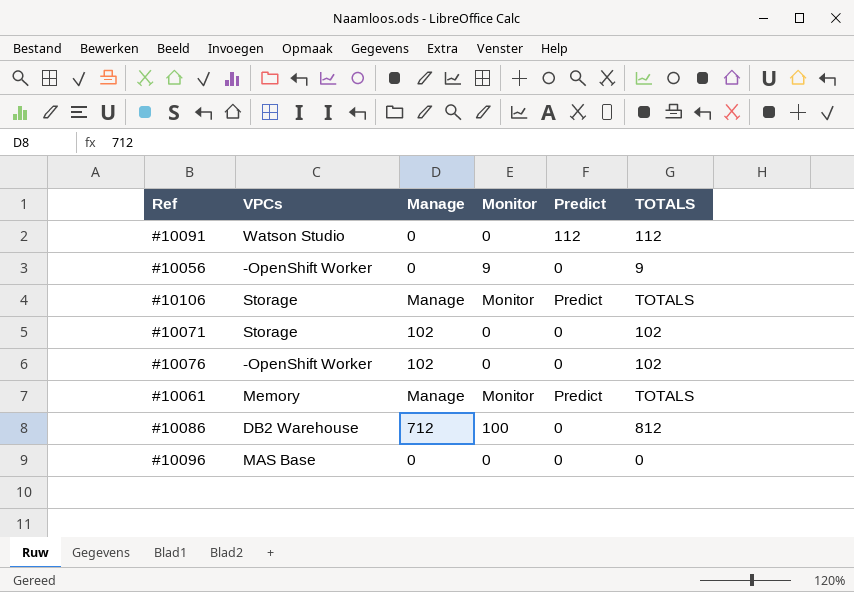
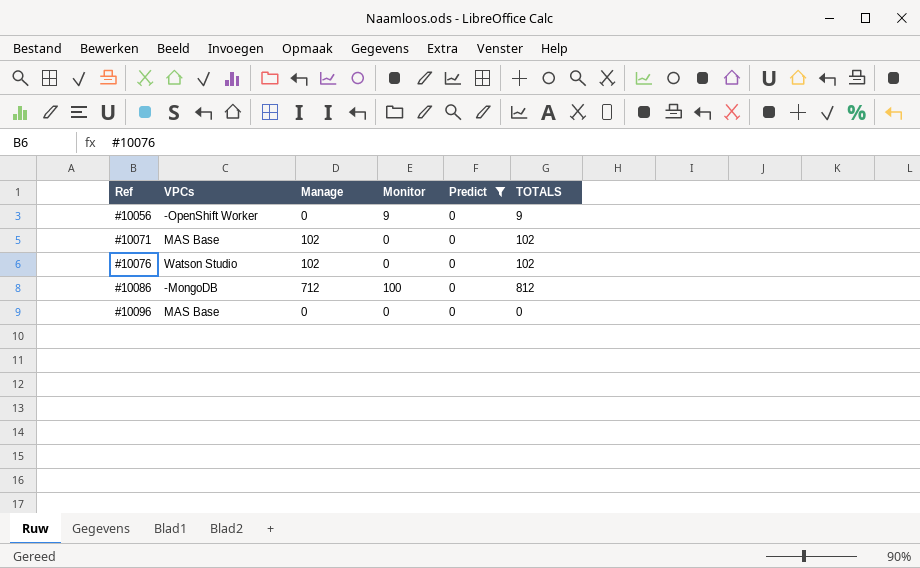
filter: none -> Predict = 0
#10071 | VPCs: Storage -> MAS Base
#10076 | VPCs: -OpenShift Worker -> Watson Studio
#10086 | VPCs: DB2 Warehouse -> -MongoDB

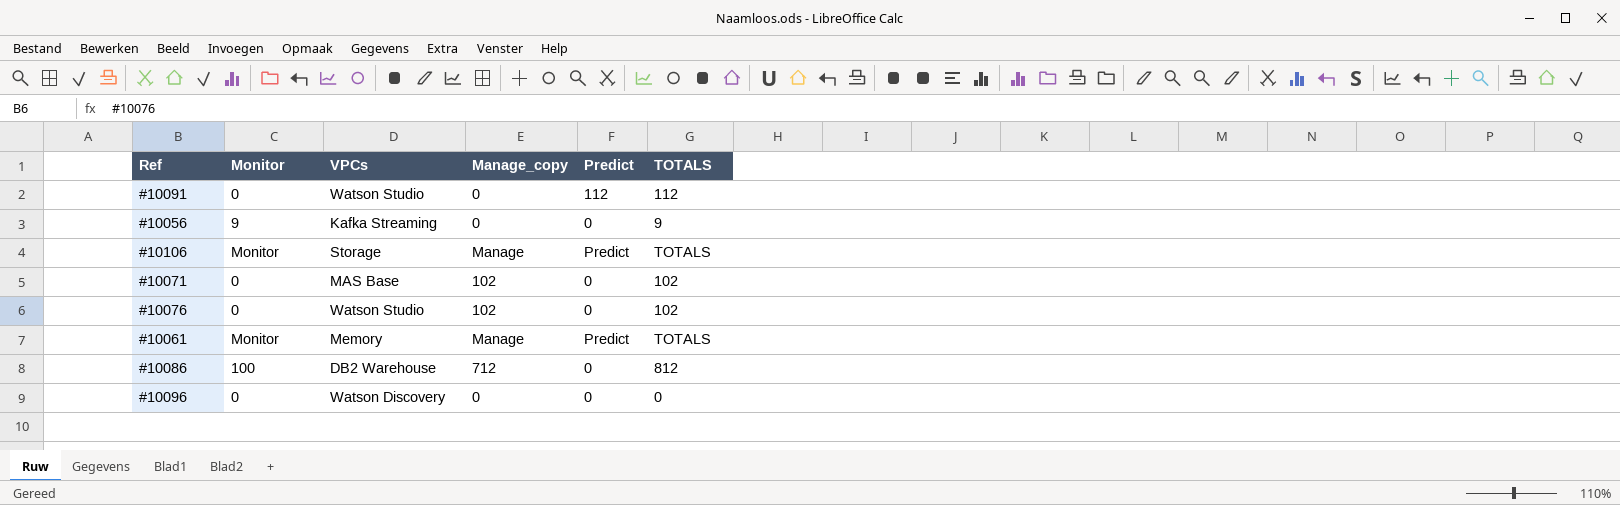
filter: Predict = 0 -> none
column Monitor | position: 4 -> 2
column name: Manage -> Manage_copy
#10056 | VPCs: -OpenShift Worker -> Kafka Streaming
#10086 | VPCs: -MongoDB -> DB2 Warehouse
#10096 | VPCs: MAS Base -> Watson Discovery

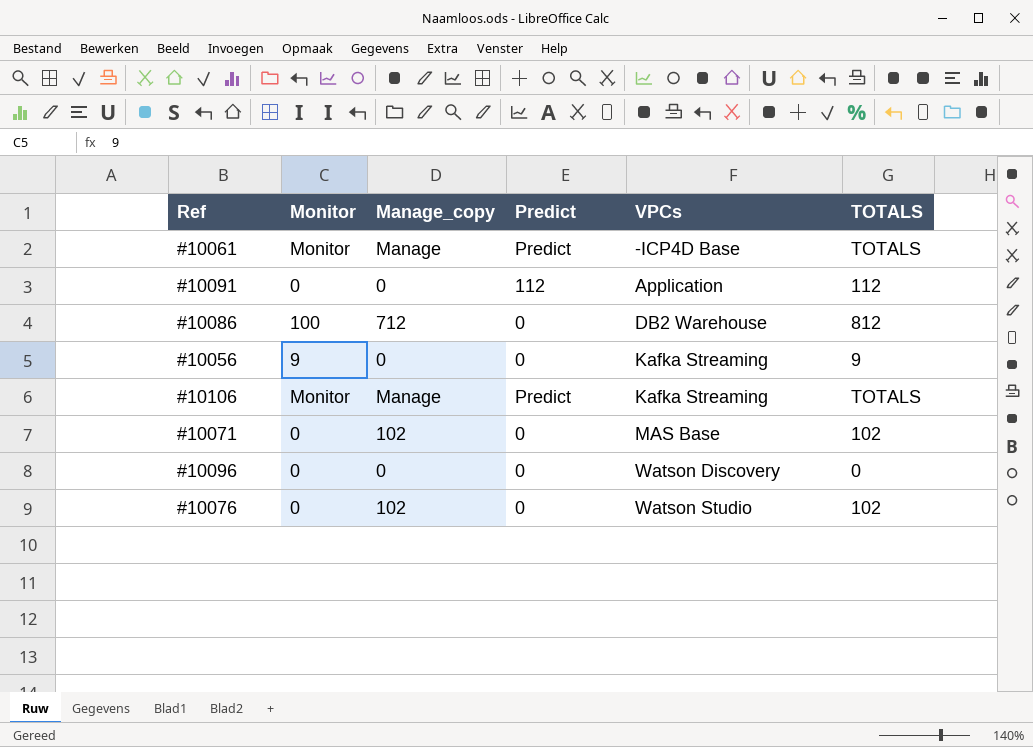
row order: none -> VPCs ascending
column VPCs | position: 3 -> 5
#10061 | VPCs: Memory -> -ICP4D Base
#10091 | VPCs: Watson Studio -> Application
#10106 | VPCs: Storage -> Kafka Streaming

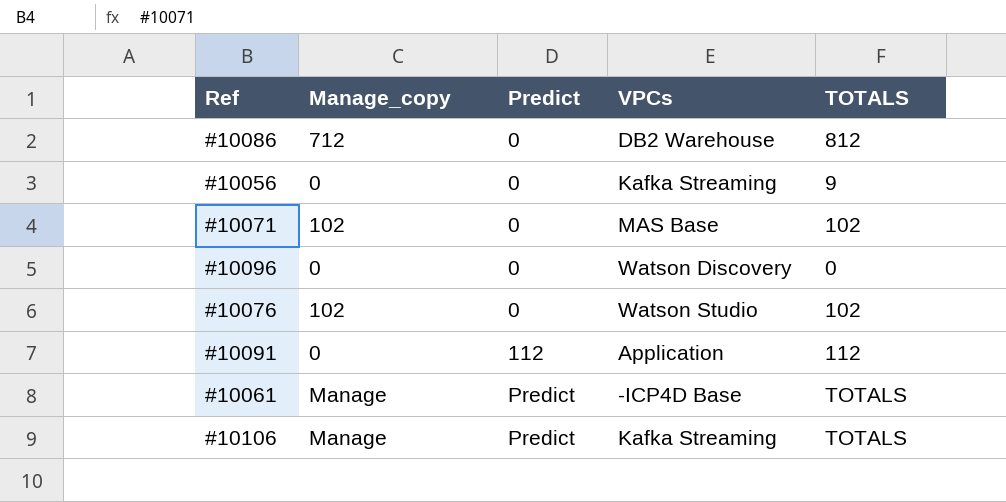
row order: VPCs ascending -> Predict ascending
column Monitor | position: 2 -> none

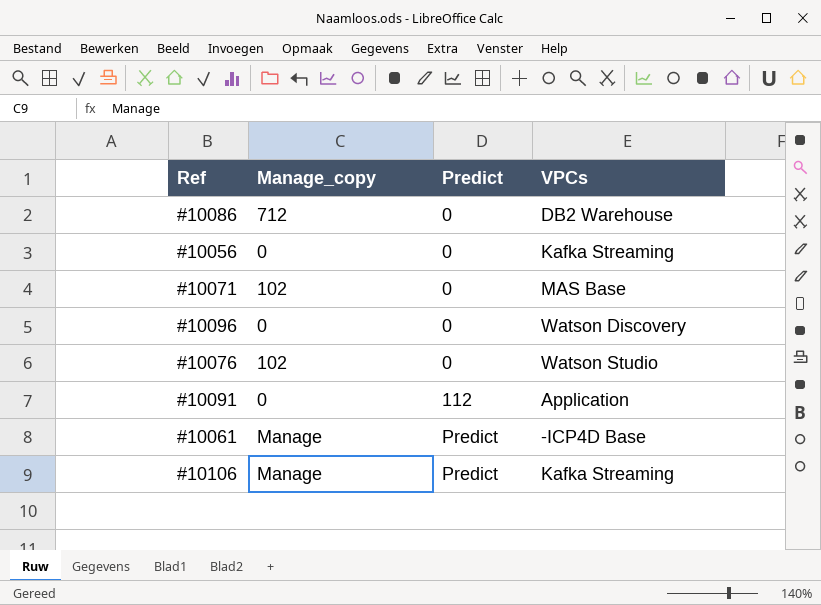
column TOTALS | position: 5 -> none

